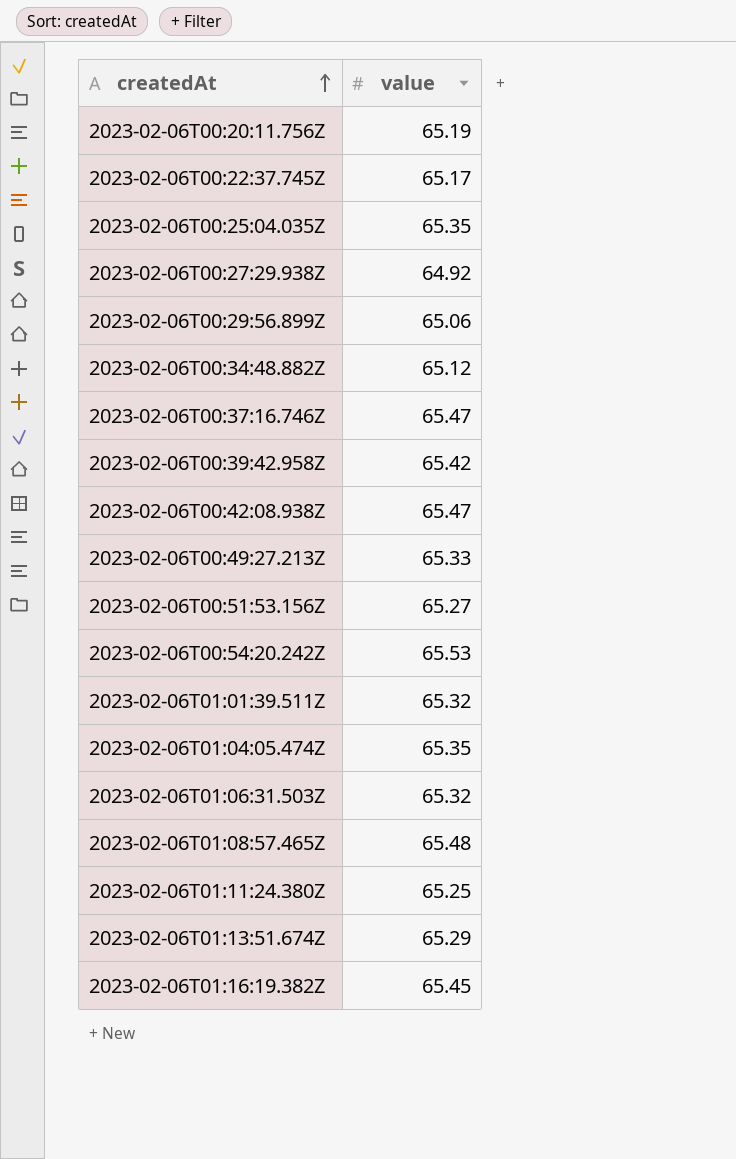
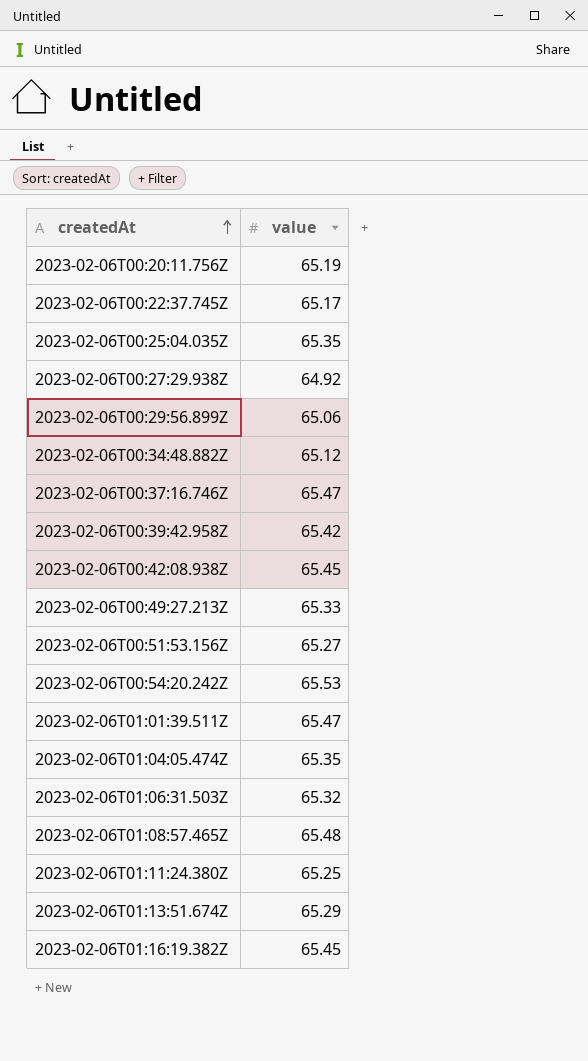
2023-02-06T00:42:08.938Z | value: 65.47 -> 65.45
2023-02-06T01:01:39.511Z | value: 65.32 -> 65.47

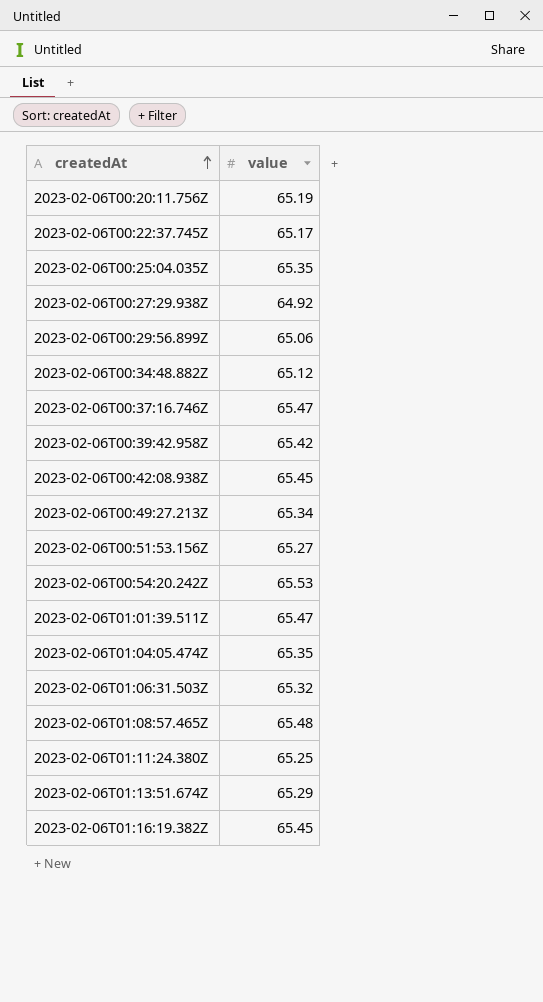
2023-02-06T00:49:27.213Z | value: 65.33 -> 65.34

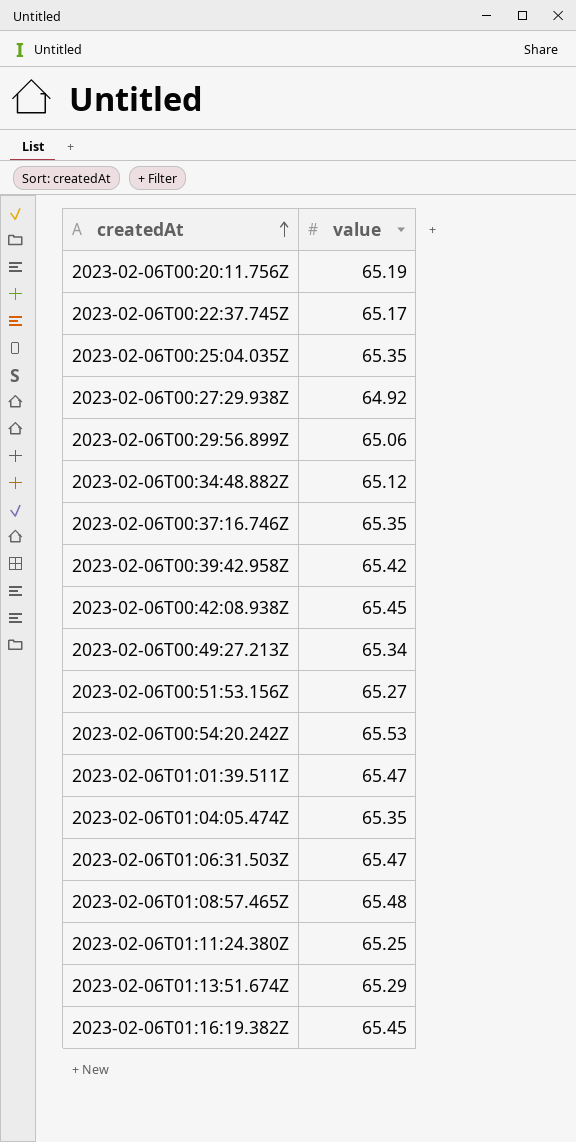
2023-02-06T00:37:16.746Z | value: 65.47 -> 65.35
2023-02-06T01:06:31.503Z | value: 65.32 -> 65.47

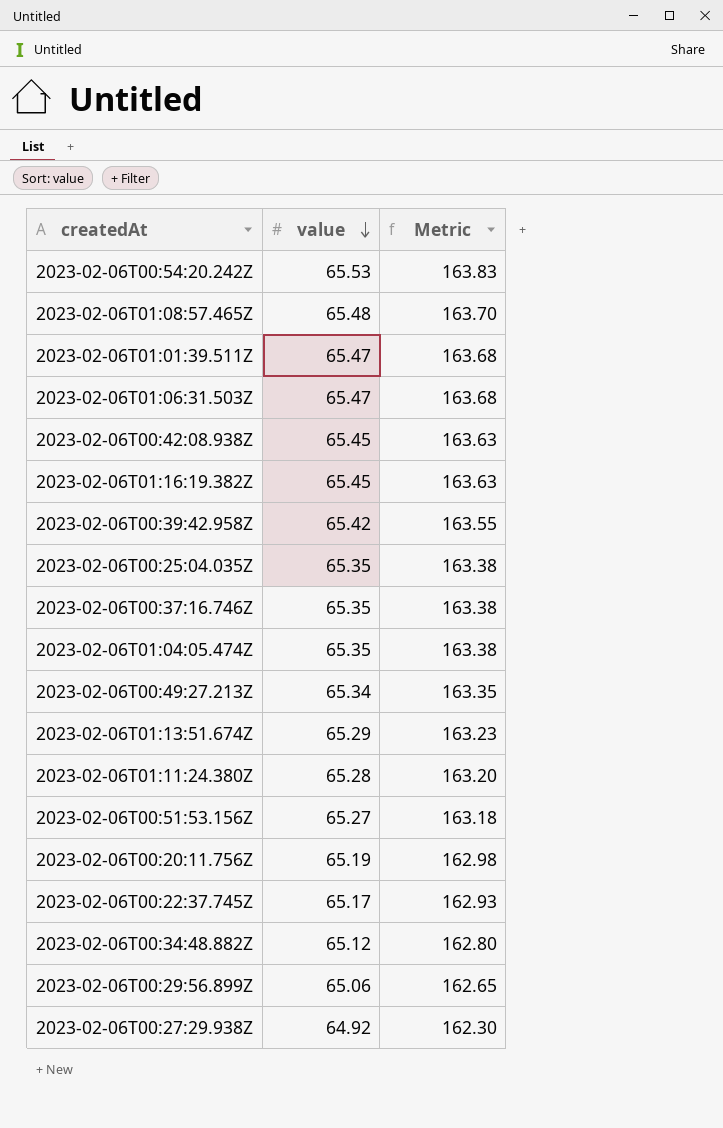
row order: createdAt ascending -> value descending
column Metric | formula: none -> [value] * 2.5
2023-02-06T01:11:24.380Z | value: 65.25 -> 65.28

